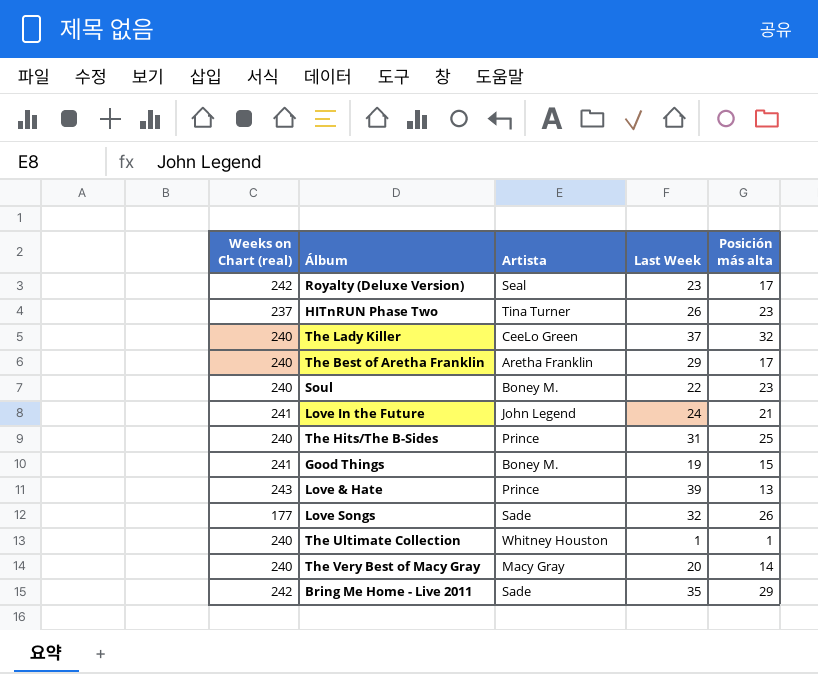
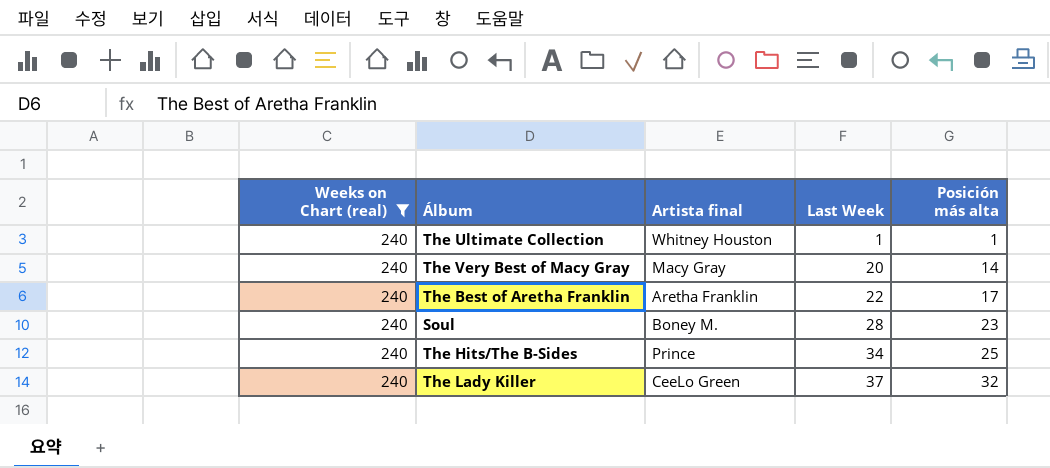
filter: none -> Weeks on Chart (real) = 240
row order: none -> Last Week ascending
column name: Artista -> Artista final
The Best of Aretha Franklin | Last Week: 29 -> 22
Soul | Last Week: 22 -> 28
The Hits/The B-Sides | Last Week: 31 -> 34

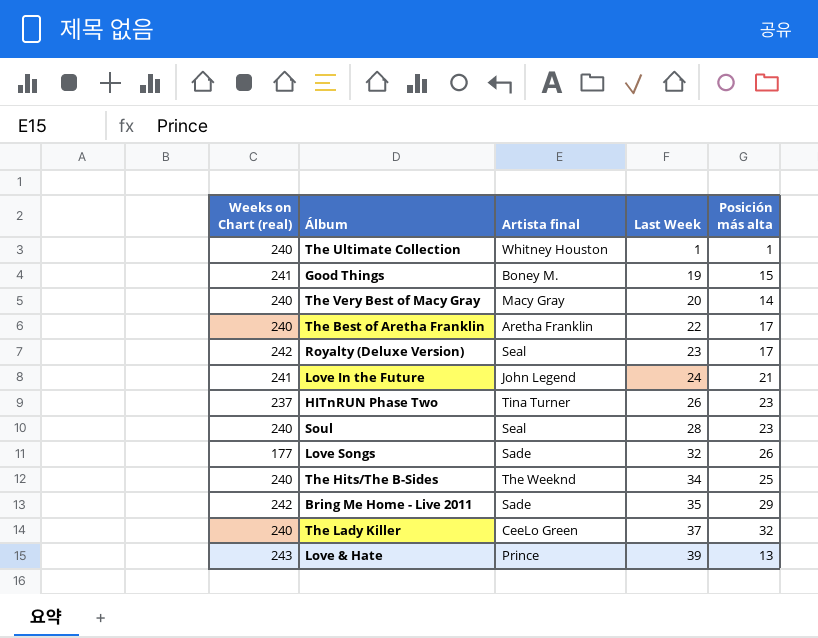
filter: Weeks on Chart (real) = 240 -> none
Soul | Artista final: Boney M. -> Seal
The Hits/The B-Sides | Artista final: Prince -> The Weeknd

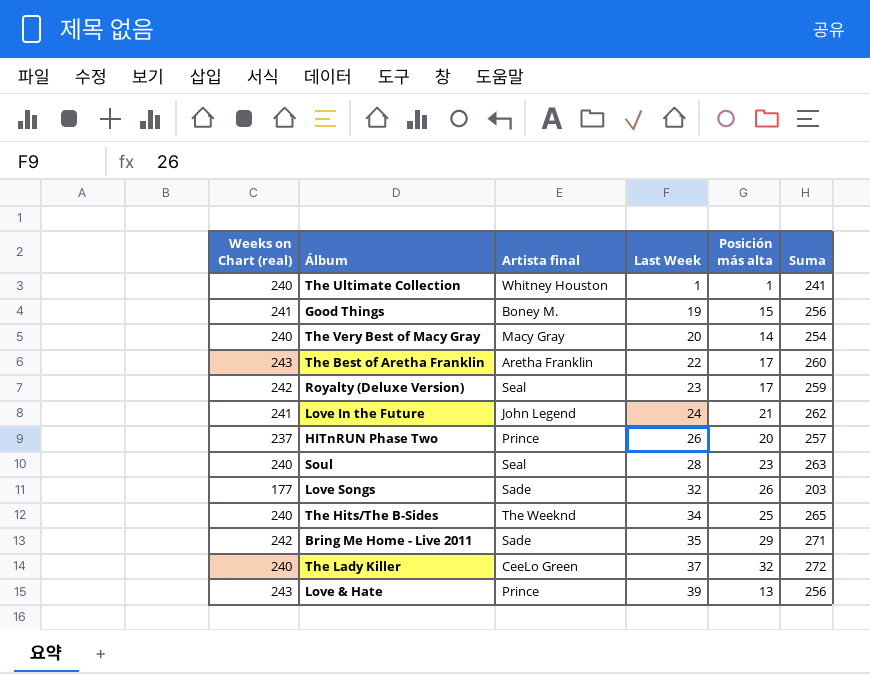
column Suma | formula: none -> [Weeks on Chart (real)] + [Posición más alta]
The Best of Aretha Franklin | Weeks on Chart (real): 240 -> 243
HITnRUN Phase Two | Artista final: Tina Turner -> Prince
HITnRUN Phase Two | Posición más alta: 23 -> 20

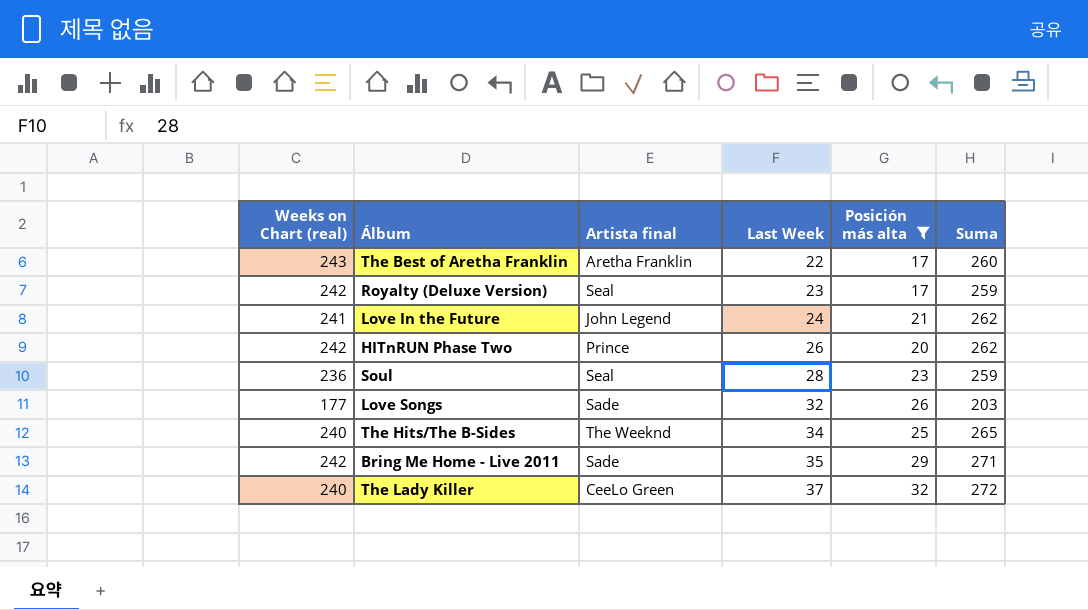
filter: none -> Posición más alta >= 17
HITnRUN Phase Two | Weeks on Chart (real): 237 -> 242
HITnRUN Phase Two | Suma: 257 -> 262
Soul | Weeks on Chart (real): 240 -> 236
Soul | Suma: 263 -> 259

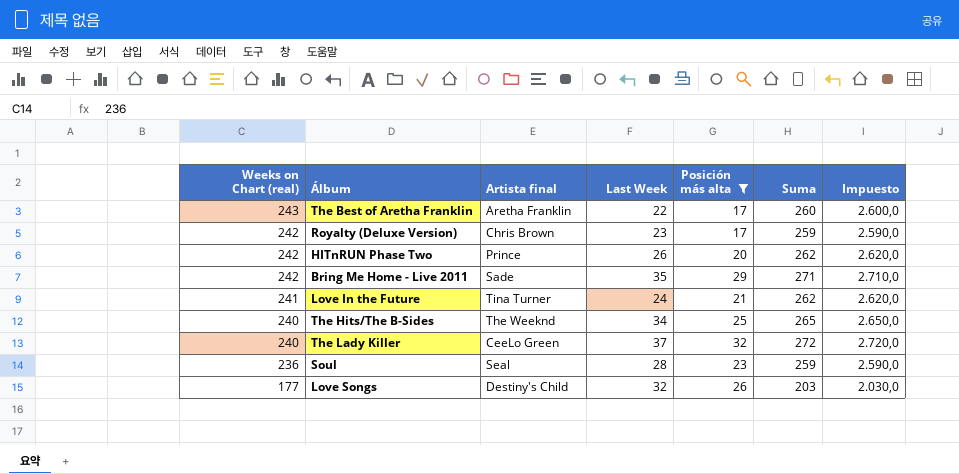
row order: Last Week ascending -> Weeks on Chart (real) descending
column Impuesto | formula: none -> [Suma] * 10
Royalty (Deluxe Version) | Artista final: Seal -> Chris Brown
Love In the Future | Artista final: John Legend -> Tina Turner
Love Songs | Artista final: Sade -> Destiny's Child

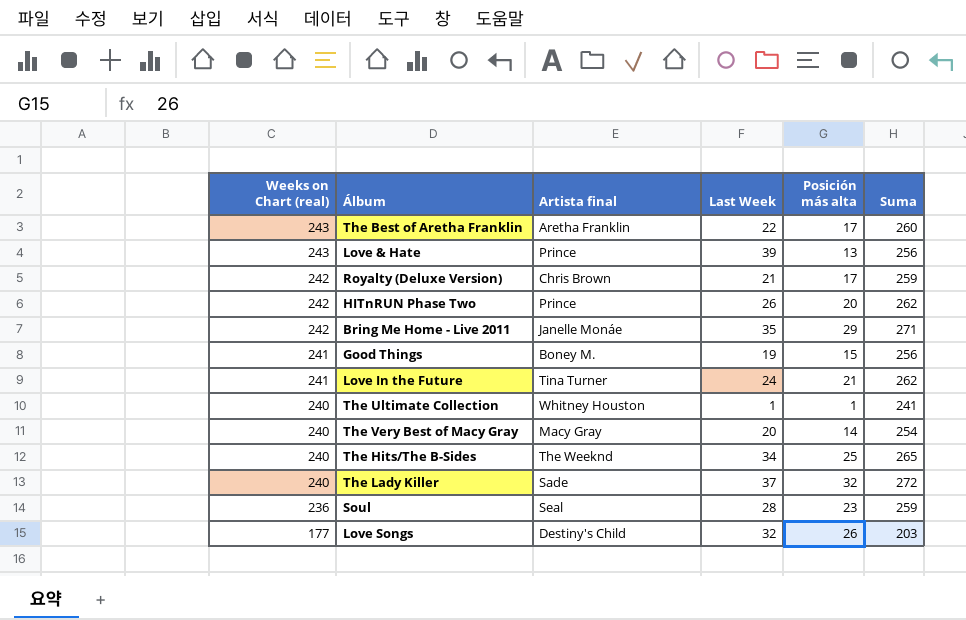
filter: Posición más alta >= 17 -> none
column Impuesto | formula: [Suma] * 10 -> none
Royalty (Deluxe Version) | Last Week: 23 -> 21
Bring Me Home - Live 2011 | Artista final: Sade -> Janelle Monáe
The Lady Killer | Artista final: CeeLo Green -> Sade

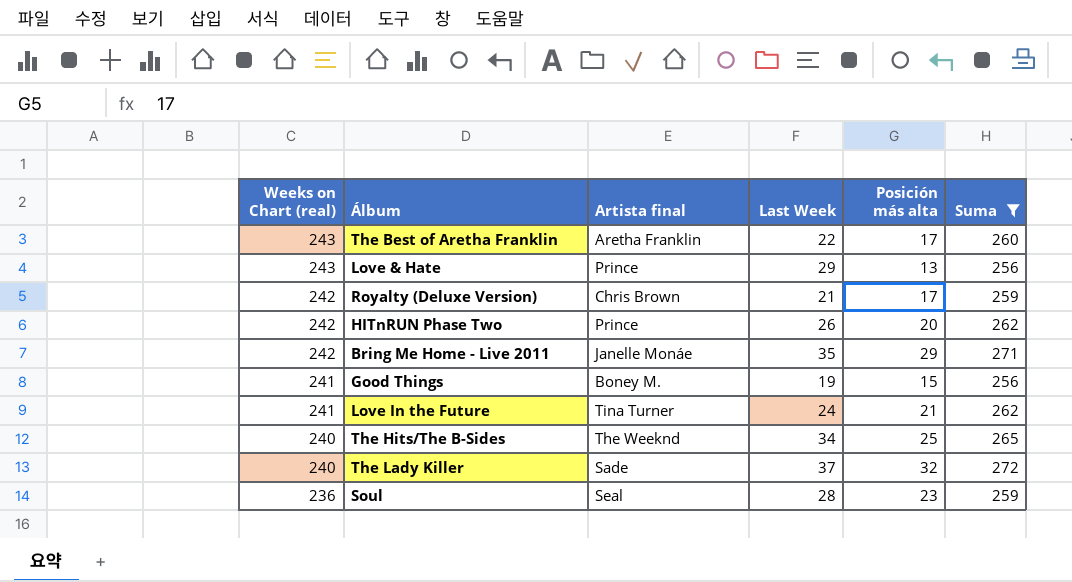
filter: none -> Suma >= 256
Love & Hate | Last Week: 39 -> 29

